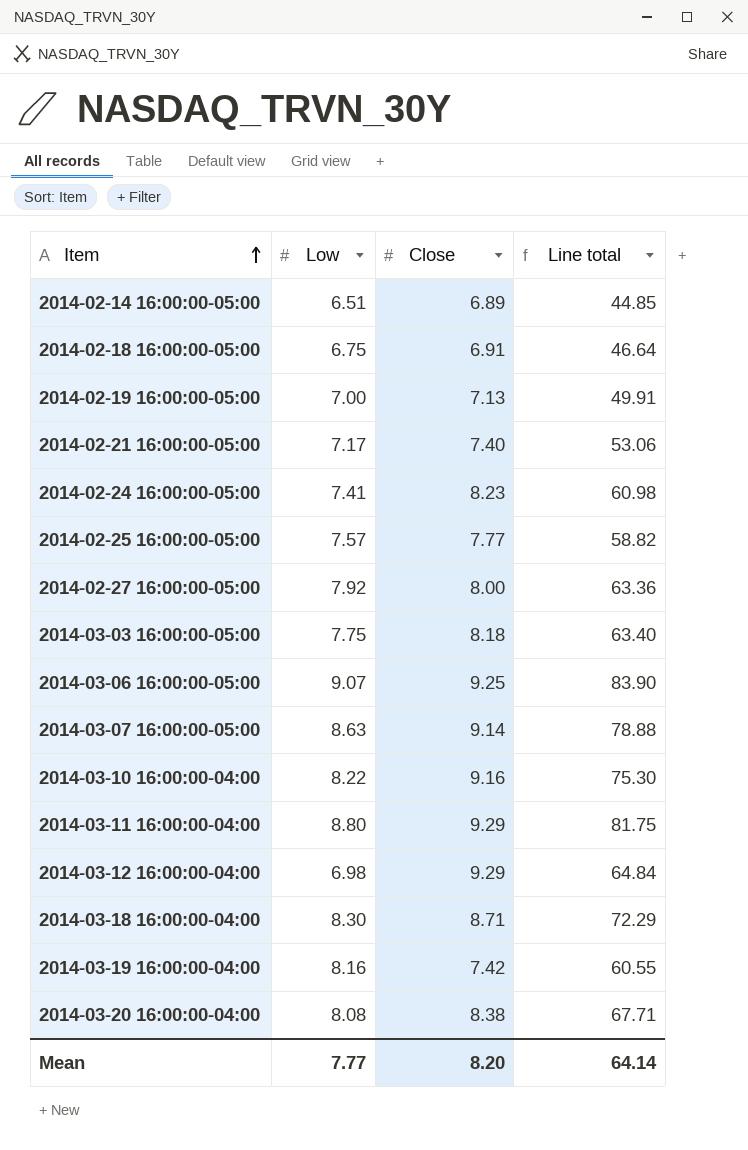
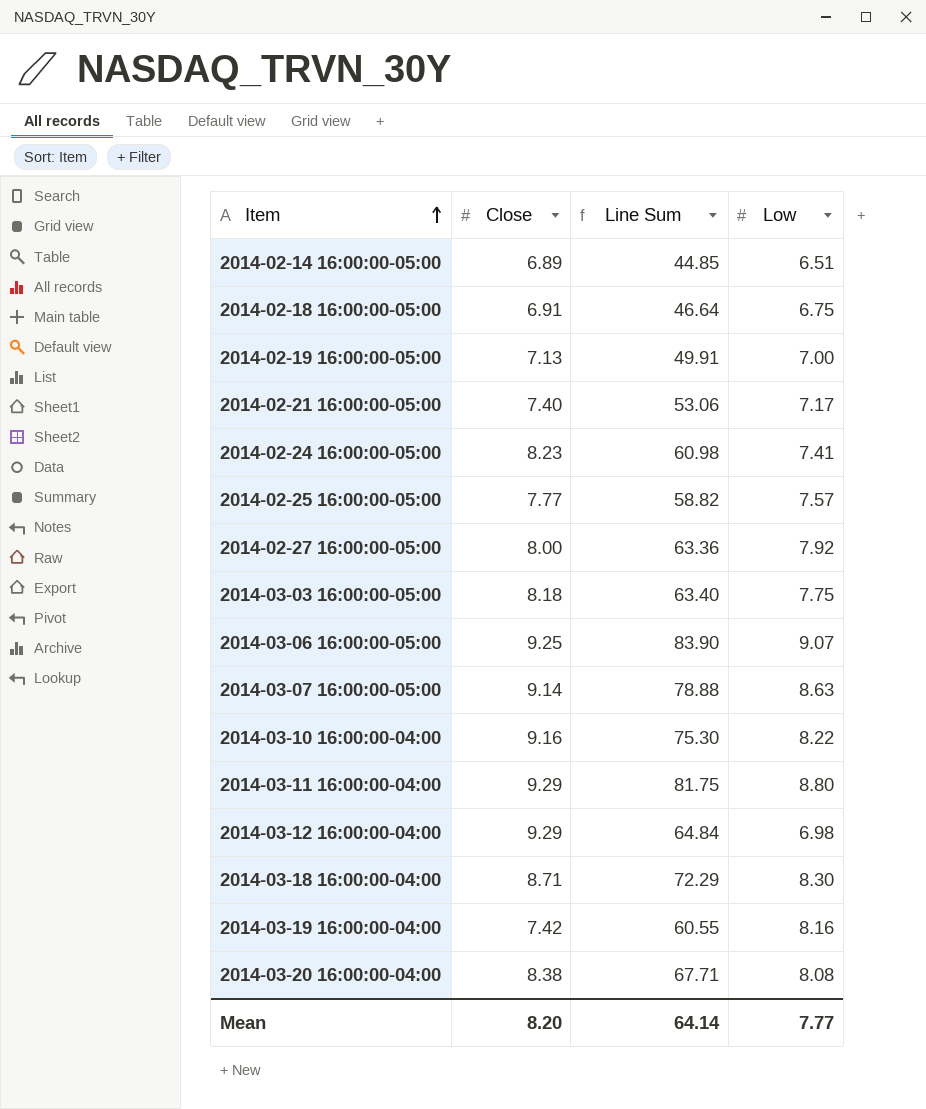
column name: Line total -> Line Sum
column Low | position: 2 -> 4

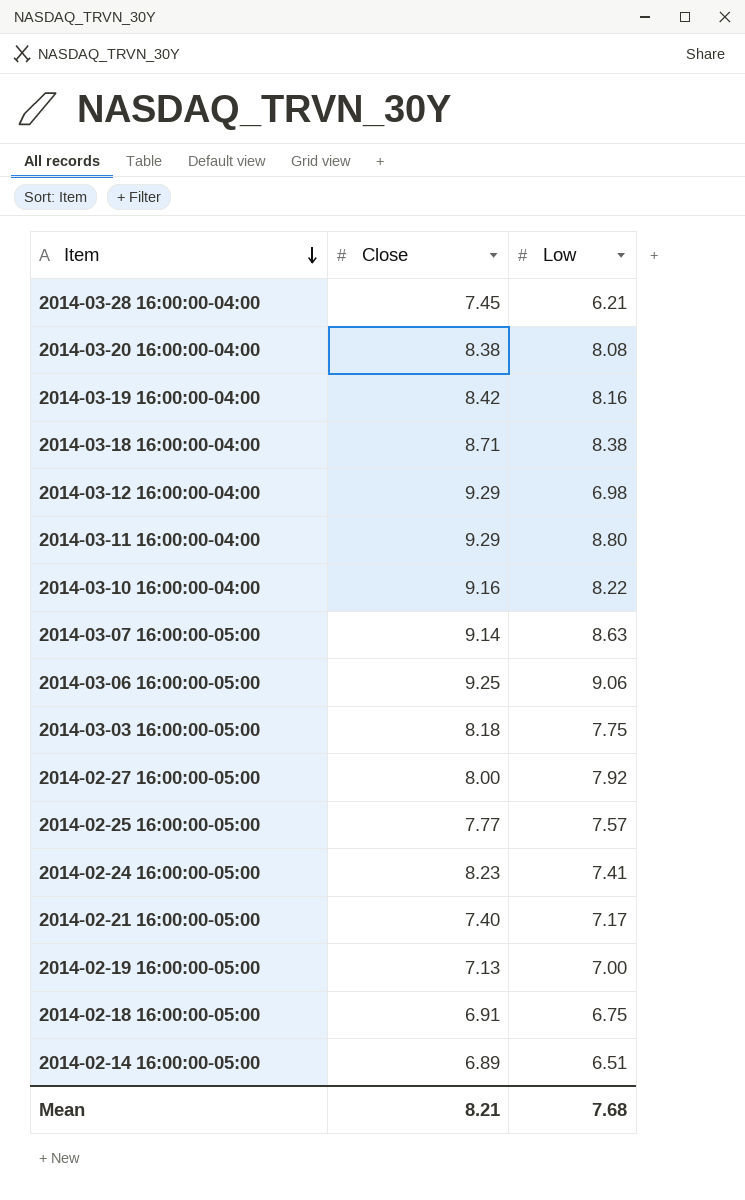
row order: Item ascending -> Item descending
column Line Sum | formula: [Close] * [Low] -> none
row 2014-03-28 16:00:00-04:00: none -> 7.45 | 6.21
2014-03-19 16:00:00-04:00 | Close: 7.42 -> 8.42
2014-03-18 16:00:00-04:00 | Low: 8.30 -> 8.38
2014-03-06 16:00:00-05:00 | Low: 9.07 -> 9.06
Mean | Close: 8.20 -> 8.21
Mean | Low: 7.77 -> 7.68

